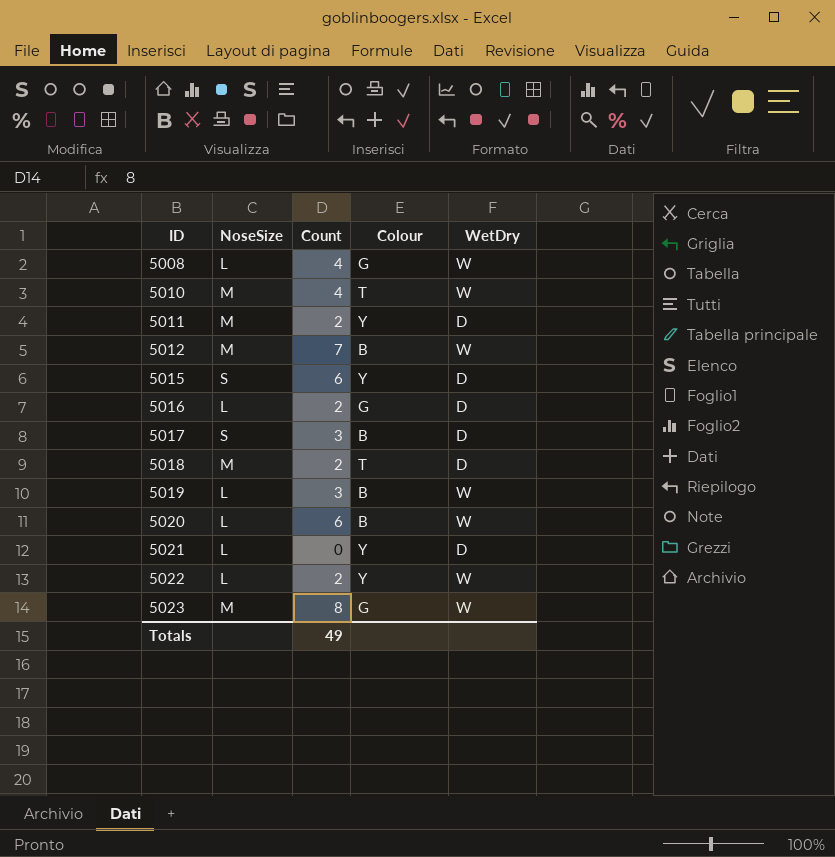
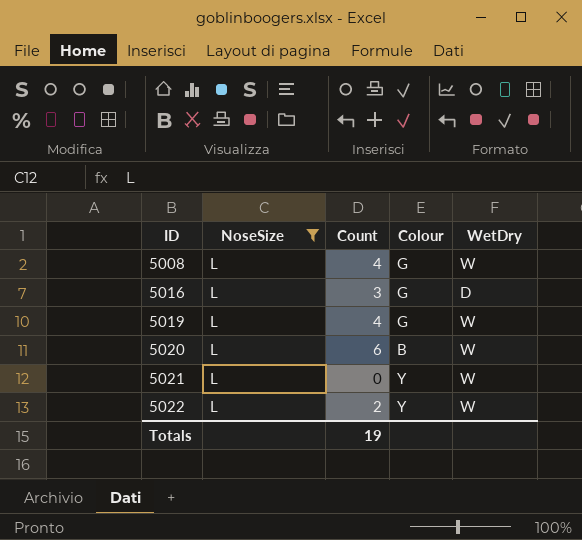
filter: none -> NoseSize = L
5016 | Count: 2 -> 3
5019 | Count: 3 -> 4
5019 | Colour: B -> G
5021 | WetDry: D -> W
Totals | Count: 49 -> 19

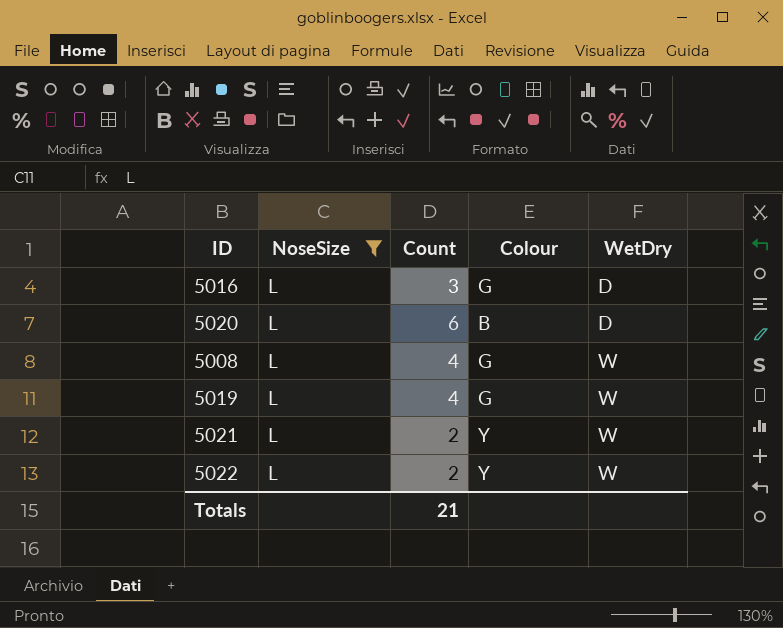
row order: ID ascending -> WetDry ascending
5020 | WetDry: W -> D
5021 | Count: 0 -> 2
Totals | Count: 19 -> 21

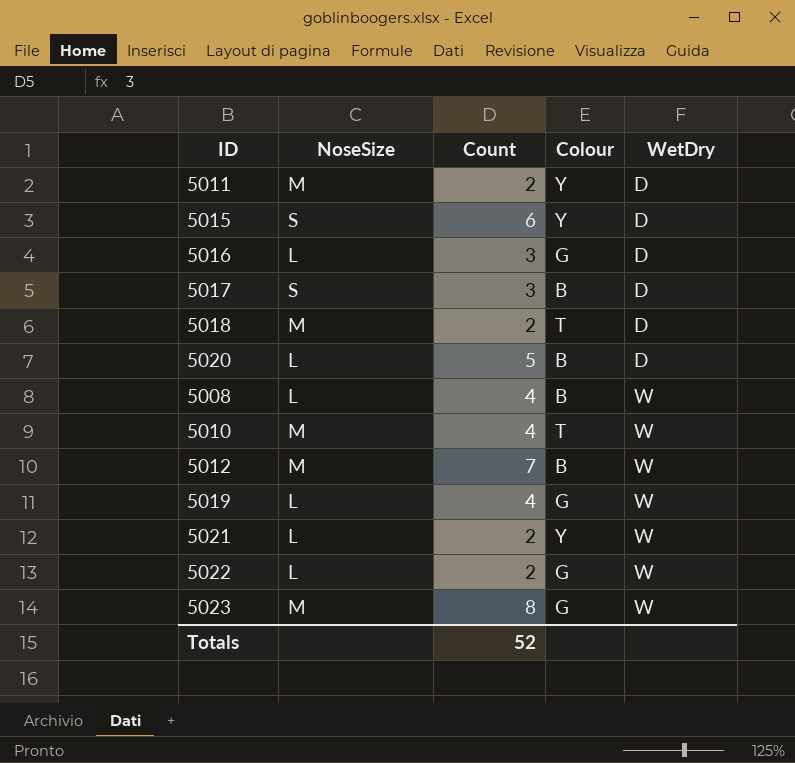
filter: NoseSize = L -> none
5020 | Count: 6 -> 5
5008 | Colour: G -> B
5022 | Colour: Y -> G
Totals | Count: 21 -> 52

